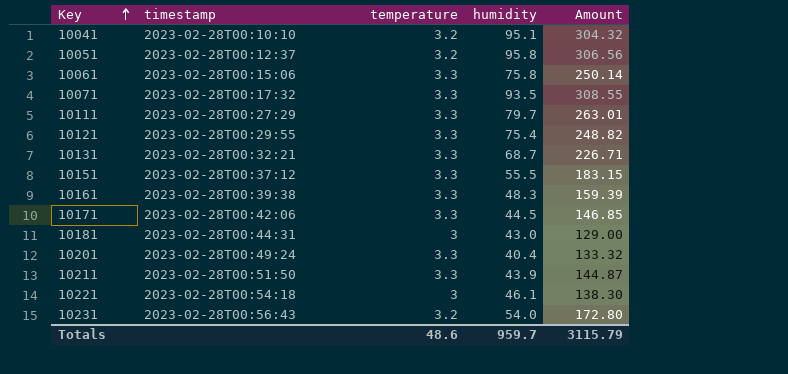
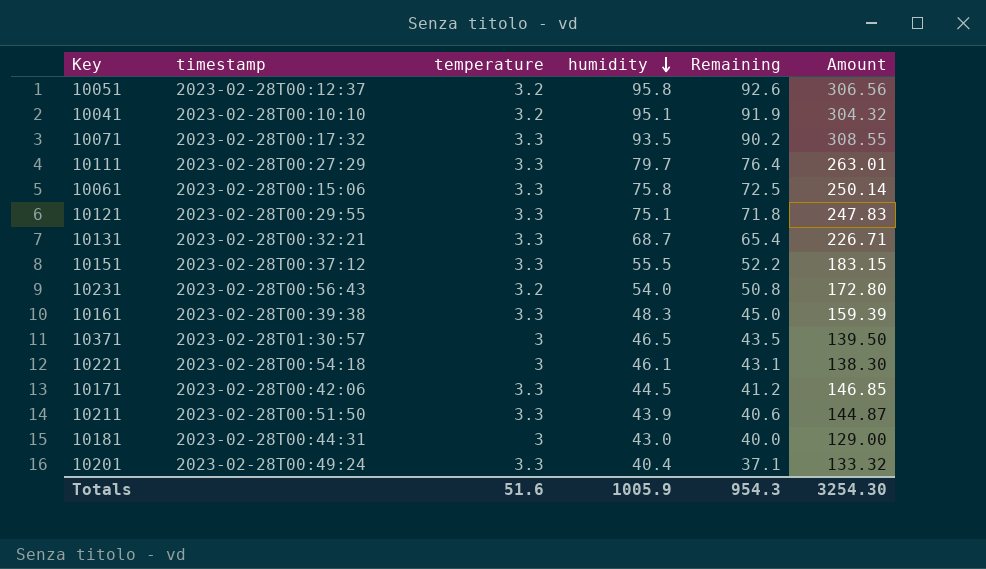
row order: Key ascending -> humidity descending
column Remaining | formula: none -> [humidity] - [temperature]
10121 | humidity: 75.4 -> 75.1
10121 | Amount: 248.82 -> 247.83
row 10371: none -> 2023-02-28T01:30:57 | 3 | 46.5 | 43.5 | 139.50
Totals | temperature: 48.6 -> 51.6
Totals | humidity: 959.7 -> 1005.9
Totals | Amount: 3115.79 -> 3254.30

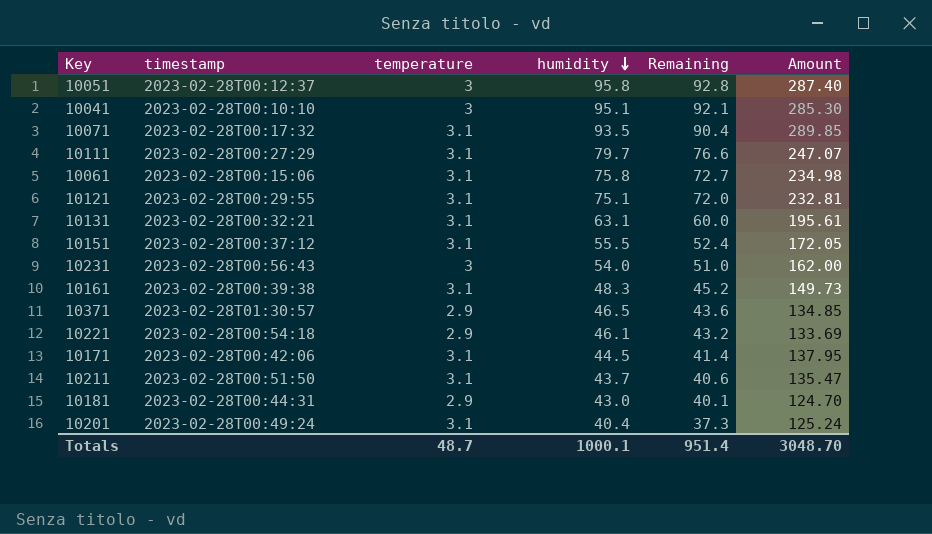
10051 | temperature: 3.2 -> 3
10051 | Remaining: 92.6 -> 92.8
10051 | Amount: 306.56 -> 287.40
10041 | temperature: 3.2 -> 3
10041 | Remaining: 91.9 -> 92.1
10041 | Amount: 304.32 -> 285.30
10071 | temperature: 3.3 -> 3.1
10071 | Remaining: 90.2 -> 90.4
10071 | Amount: 308.55 -> 289.85
10111 | temperature: 3.3 -> 3.1
10111 | Remaining: 76.4 -> 76.6
10111 | Amount: 263.01 -> 247.07
10061 | temperature: 3.3 -> 3.1
10061 | Remaining: 72.5 -> 72.7
10061 | Amount: 250.14 -> 234.98
10121 | temperature: 3.3 -> 3.1
10121 | Remaining: 71.8 -> 72.0
10121 | Amount: 247.83 -> 232.81
10131 | temperature: 3.3 -> 3.1
10131 | humidity: 68.7 -> 63.1
10131 | Remaining: 65.4 -> 60.0
10131 | Amount: 226.71 -> 195.61
10151 | temperature: 3.3 -> 3.1
10151 | Remaining: 52.2 -> 52.4
10151 | Amount: 183.15 -> 172.05
10231 | temperature: 3.2 -> 3
10231 | Remaining: 50.8 -> 51.0
10231 | Amount: 172.80 -> 162.00
10161 | temperature: 3.3 -> 3.1
10161 | Remaining: 45.0 -> 45.2
10161 | Amount: 159.39 -> 149.73
10371 | temperature: 3 -> 2.9
10371 | Remaining: 43.5 -> 43.6
10371 | Amount: 139.50 -> 134.85
10221 | temperature: 3 -> 2.9
10221 | Remaining: 43.1 -> 43.2
10221 | Amount: 138.30 -> 133.69
10171 | temperature: 3.3 -> 3.1
10171 | Remaining: 41.2 -> 41.4
10171 | Amount: 146.85 -> 137.95
10211 | temperature: 3.3 -> 3.1
10211 | humidity: 43.9 -> 43.7
10211 | Amount: 144.87 -> 135.47
10181 | temperature: 3 -> 2.9
10181 | Remaining: 40.0 -> 40.1
10181 | Amount: 129.00 -> 124.70
10201 | temperature: 3.3 -> 3.1
10201 | Remaining: 37.1 -> 37.3
10201 | Amount: 133.32 -> 125.24
Totals | temperature: 51.6 -> 48.7
Totals | humidity: 1005.9 -> 1000.1
Totals | Remaining: 954.3 -> 951.4
Totals | Amount: 3254.30 -> 3048.70

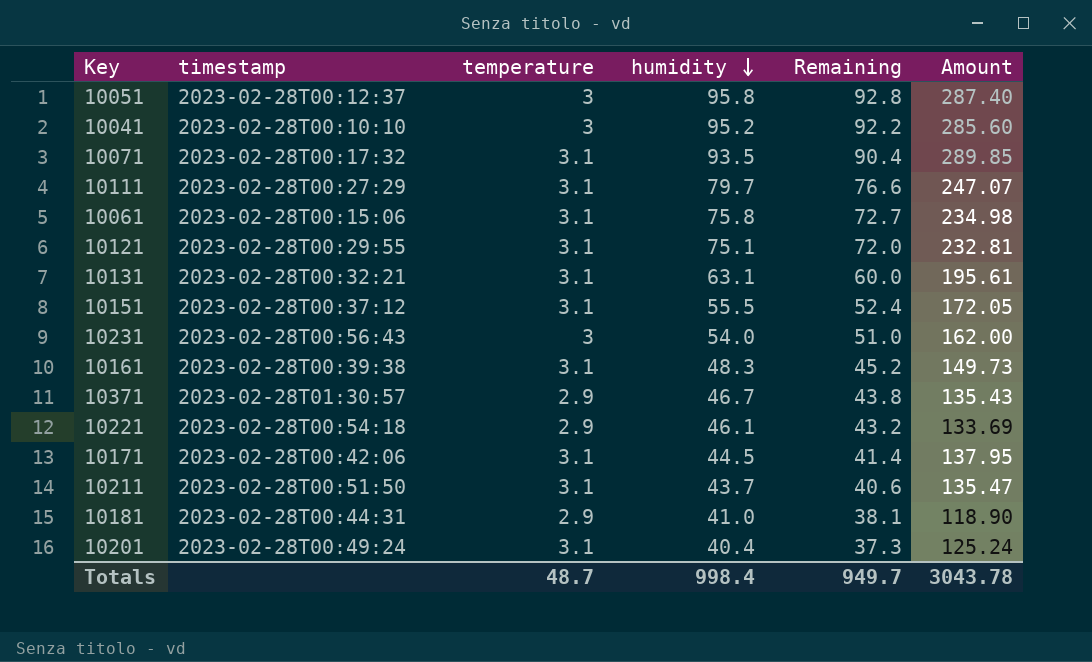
10041 | humidity: 95.1 -> 95.2
10041 | Remaining: 92.1 -> 92.2
10041 | Amount: 285.30 -> 285.60
10371 | humidity: 46.5 -> 46.7
10371 | Remaining: 43.6 -> 43.8
10371 | Amount: 134.85 -> 135.43
10181 | humidity: 43.0 -> 41.0
10181 | Remaining: 40.1 -> 38.1
10181 | Amount: 124.70 -> 118.90
Totals | humidity: 1000.1 -> 998.4
Totals | Remaining: 951.4 -> 949.7
Totals | Amount: 3048.70 -> 3043.78

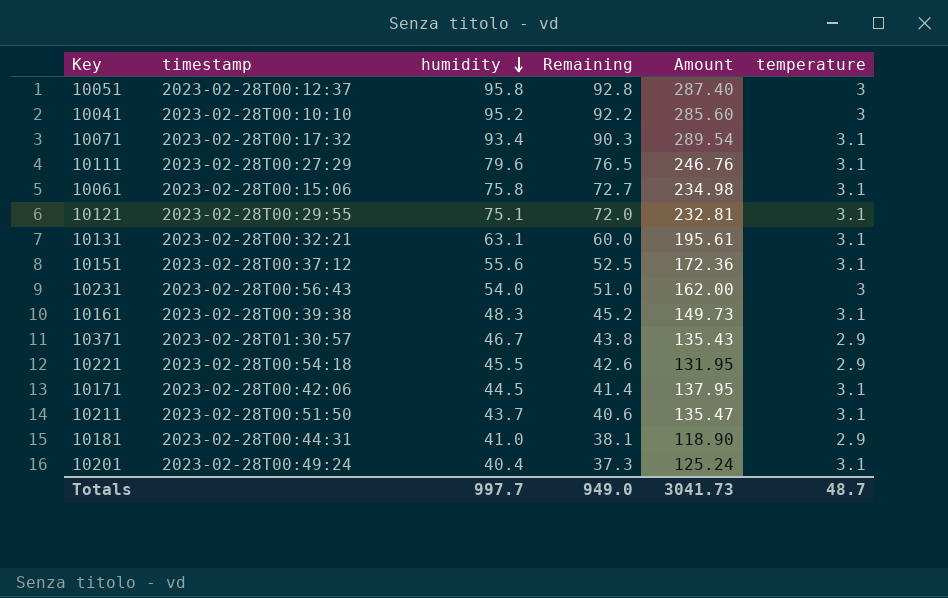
column temperature | position: 3 -> 6
10071 | humidity: 93.5 -> 93.4
10071 | Remaining: 90.4 -> 90.3
10071 | Amount: 289.85 -> 289.54
10111 | humidity: 79.7 -> 79.6
10111 | Remaining: 76.6 -> 76.5
10111 | Amount: 247.07 -> 246.76
10151 | humidity: 55.5 -> 55.6
10151 | Remaining: 52.4 -> 52.5
10151 | Amount: 172.05 -> 172.36
10221 | humidity: 46.1 -> 45.5
10221 | Remaining: 43.2 -> 42.6
10221 | Amount: 133.69 -> 131.95
Totals | humidity: 998.4 -> 997.7
Totals | Remaining: 949.7 -> 949.0
Totals | Amount: 3043.78 -> 3041.73

